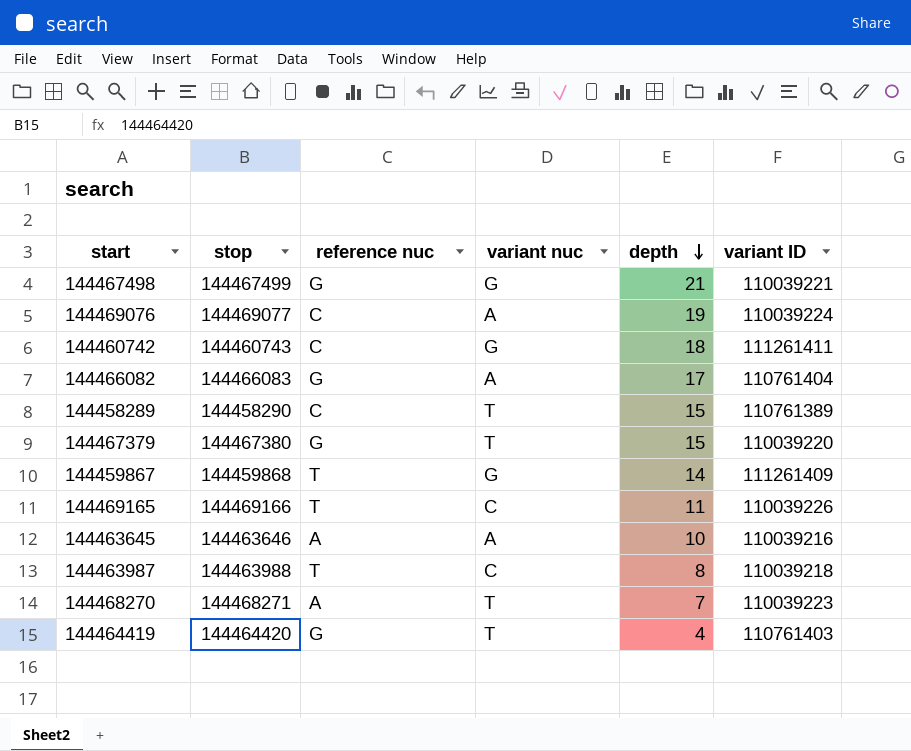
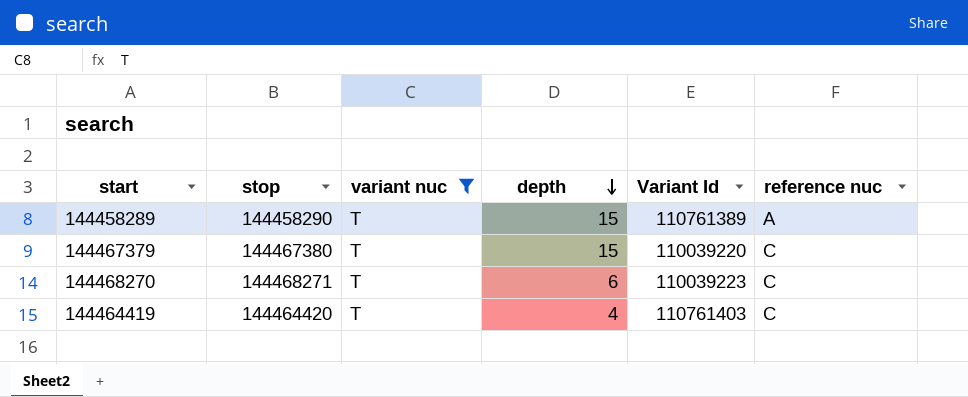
filter: none -> variant nuc = T
column name: variant ID -> Variant Id
column reference nuc | position: 3 -> 6
144458289 | reference nuc: C -> A
144467379 | reference nuc: G -> C
144468270 | depth: 7 -> 6
144468270 | reference nuc: A -> C
144464419 | reference nuc: G -> C

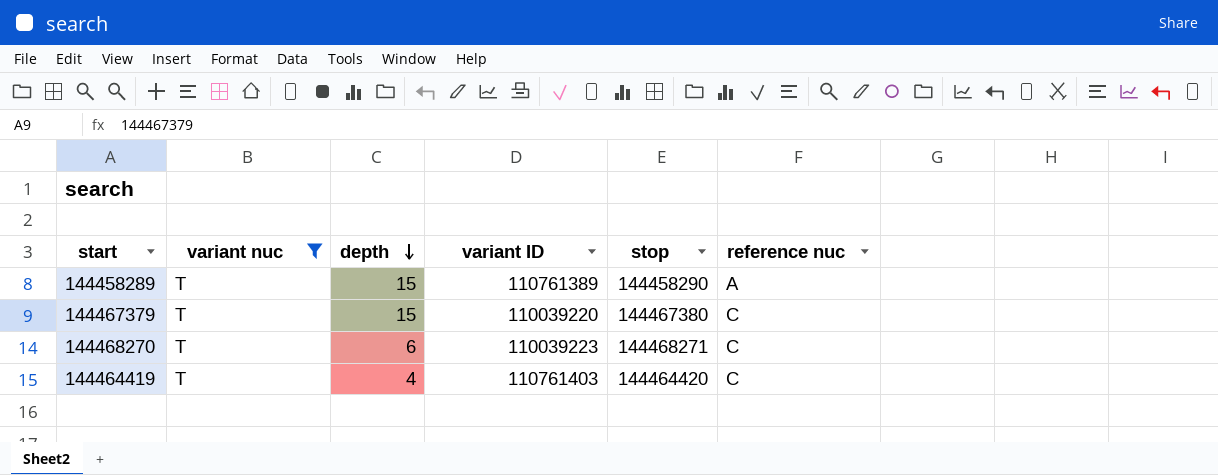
column name: Variant Id -> variant ID
column stop | position: 2 -> 5

